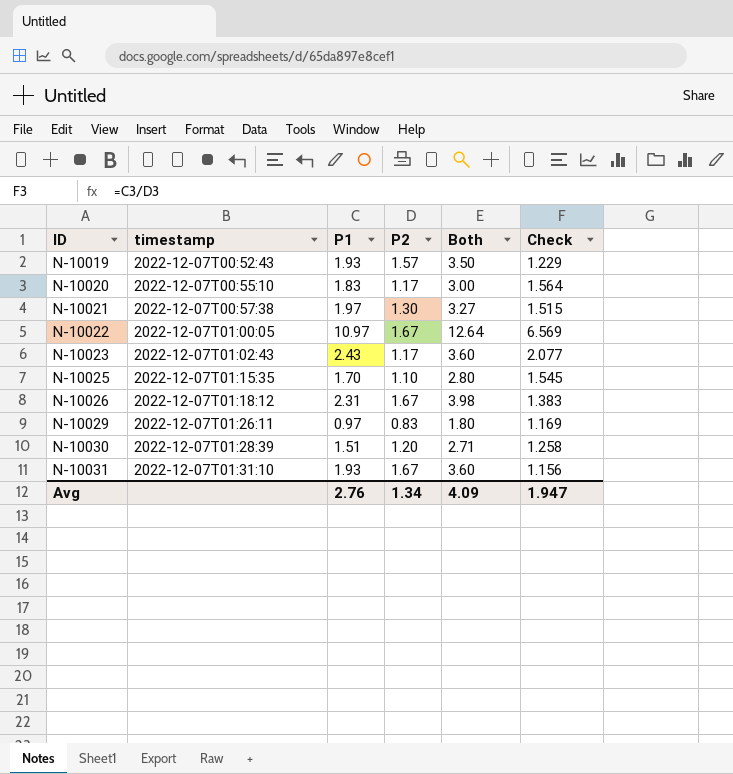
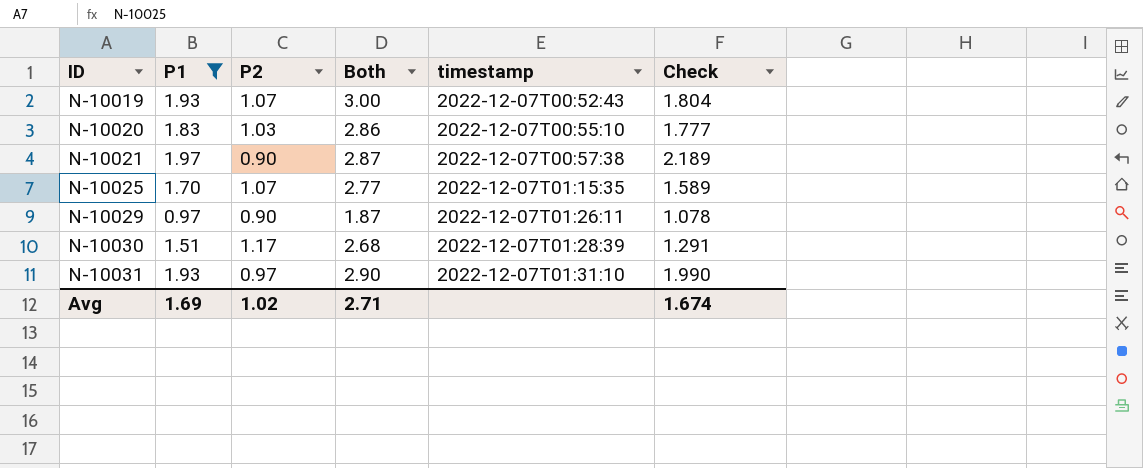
filter: none -> P1 <= 1.97
column timestamp | position: 2 -> 5
N-10019 | P2: 1.57 -> 1.07
N-10019 | Both: 3.50 -> 3.00
N-10019 | Check: 1.229 -> 1.804
N-10020 | P2: 1.17 -> 1.03
N-10020 | Both: 3.00 -> 2.86
N-10020 | Check: 1.564 -> 1.777
N-10021 | P2: 1.30 -> 0.90
N-10021 | Both: 3.27 -> 2.87
N-10021 | Check: 1.515 -> 2.189
N-10025 | P2: 1.10 -> 1.07
N-10025 | Both: 2.80 -> 2.77
N-10025 | Check: 1.545 -> 1.589
N-10029 | P2: 0.83 -> 0.90
N-10029 | Both: 1.80 -> 1.87
N-10029 | Check: 1.169 -> 1.078
N-10030 | P2: 1.20 -> 1.17
N-10030 | Both: 2.71 -> 2.68
N-10030 | Check: 1.258 -> 1.291
N-10031 | P2: 1.67 -> 0.97
N-10031 | Both: 3.60 -> 2.90
N-10031 | Check: 1.156 -> 1.990
Avg | P1: 2.76 -> 1.69
Avg | P2: 1.34 -> 1.02
Avg | Both: 4.09 -> 2.71
Avg | Check: 1.947 -> 1.674

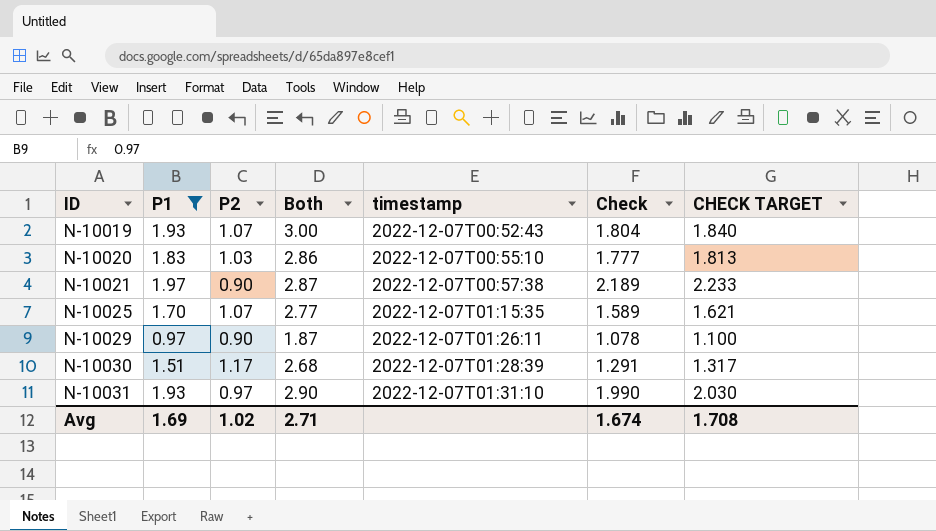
column CHECK TARGET | formula: none -> [Check] * 1.02

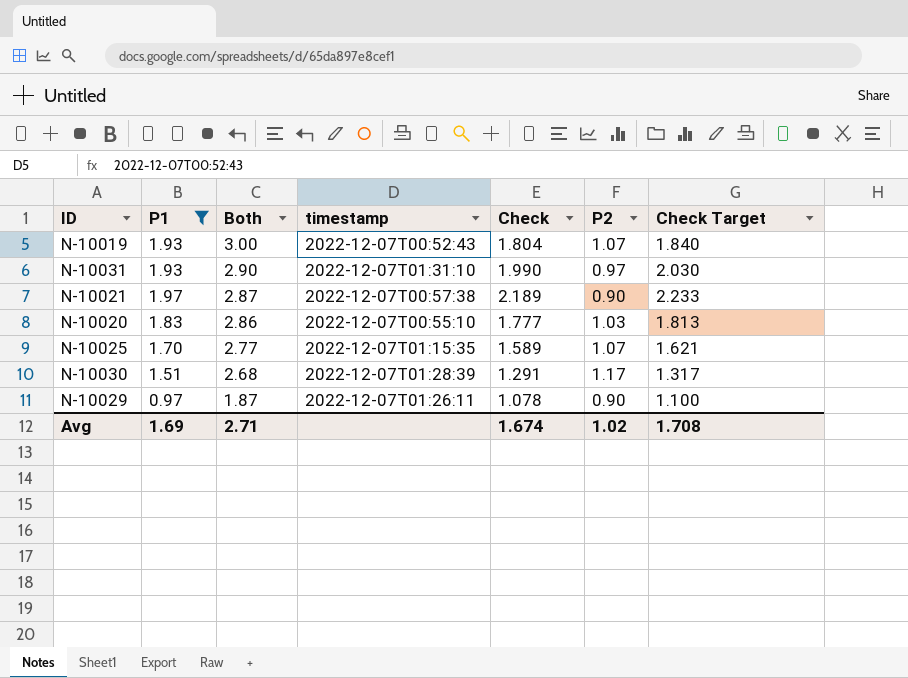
row order: ID ascending -> Both descending
column P2 | position: 3 -> 6
column name: CHECK TARGET -> Check Target

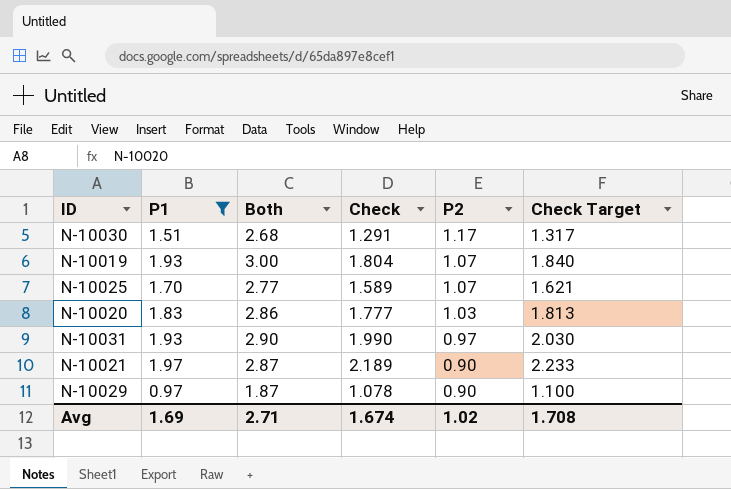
row order: Both descending -> P2 descending
column timestamp | position: 4 -> none

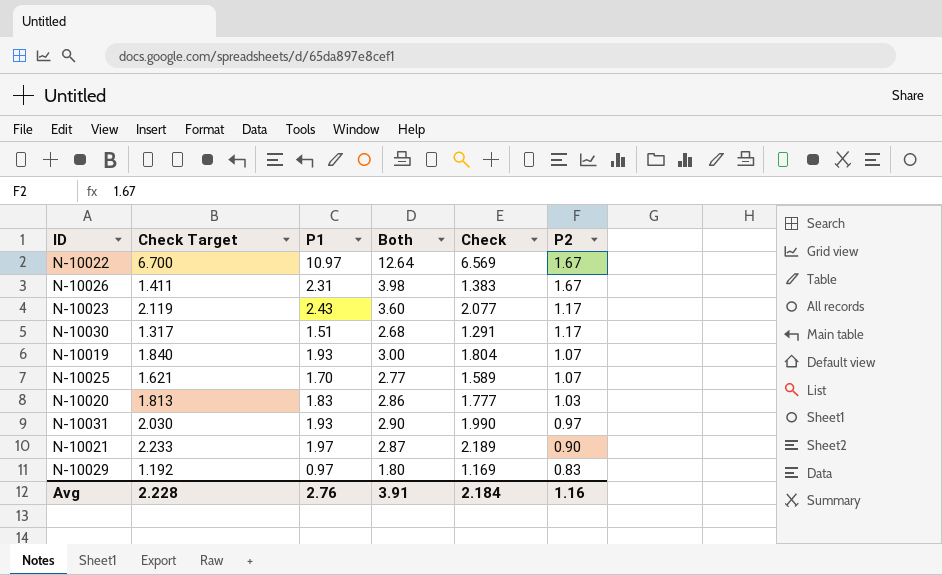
filter: P1 <= 1.97 -> none
column Check Target | position: 6 -> 2
N-10029 | Check Target: 1.100 -> 1.192
N-10029 | Both: 1.87 -> 1.80
N-10029 | Check: 1.078 -> 1.169
N-10029 | P2: 0.90 -> 0.83
Avg | Check Target: 1.708 -> 2.228
Avg | P1: 1.69 -> 2.76
Avg | Both: 2.71 -> 3.91
Avg | Check: 1.674 -> 2.184
Avg | P2: 1.02 -> 1.16

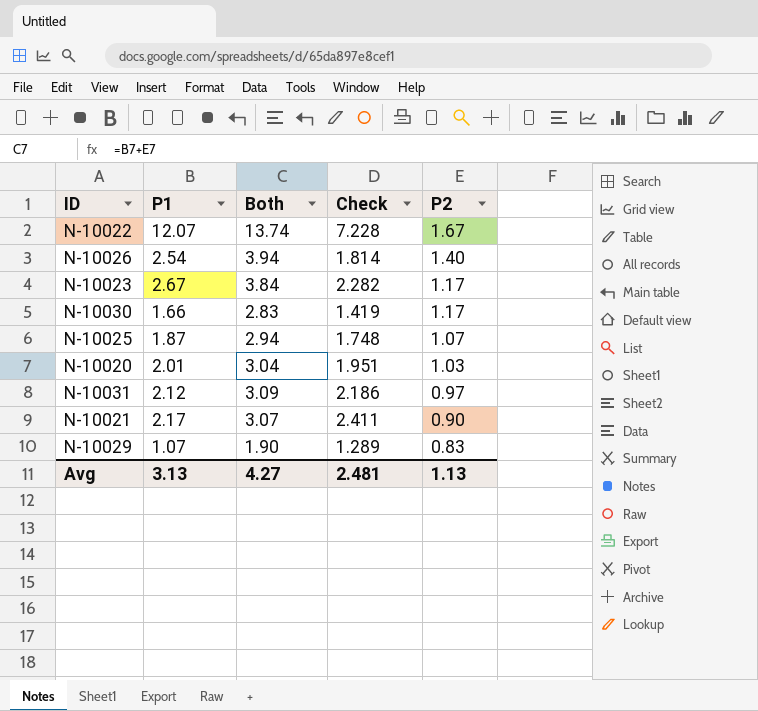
column Check Target | formula: [Check] * 1.02 -> none
row N-10019: 1.840 | 1.93 | 3.00 | 1.804 | 1.07 -> none
N-10022 | P1: 10.97 -> 12.07
N-10022 | Both: 12.64 -> 13.74
N-10022 | Check: 6.569 -> 7.228
N-10026 | P1: 2.31 -> 2.54
N-10026 | Both: 3.98 -> 3.94
N-10026 | Check: 1.383 -> 1.814
N-10026 | P2: 1.67 -> 1.40
N-10023 | P1: 2.43 -> 2.67
N-10023 | Both: 3.60 -> 3.84
N-10023 | Check: 2.077 -> 2.282
N-10030 | P1: 1.51 -> 1.66
N-10030 | Both: 2.68 -> 2.83
N-10030 | Check: 1.291 -> 1.419
N-10025 | P1: 1.70 -> 1.87
N-10025 | Both: 2.77 -> 2.94
N-10025 | Check: 1.589 -> 1.748
N-10020 | P1: 1.83 -> 2.01
N-10020 | Both: 2.86 -> 3.04
N-10020 | Check: 1.777 -> 1.951
N-10031 | P1: 1.93 -> 2.12
N-10031 | Both: 2.90 -> 3.09
N-10031 | Check: 1.990 -> 2.186
N-10021 | P1: 1.97 -> 2.17
N-10021 | Both: 2.87 -> 3.07
N-10021 | Check: 2.189 -> 2.411
N-10029 | P1: 0.97 -> 1.07
N-10029 | Both: 1.80 -> 1.90
N-10029 | Check: 1.169 -> 1.289
Avg | P1: 2.76 -> 3.13
Avg | Both: 3.91 -> 4.27
Avg | Check: 2.184 -> 2.481
Avg | P2: 1.16 -> 1.13

